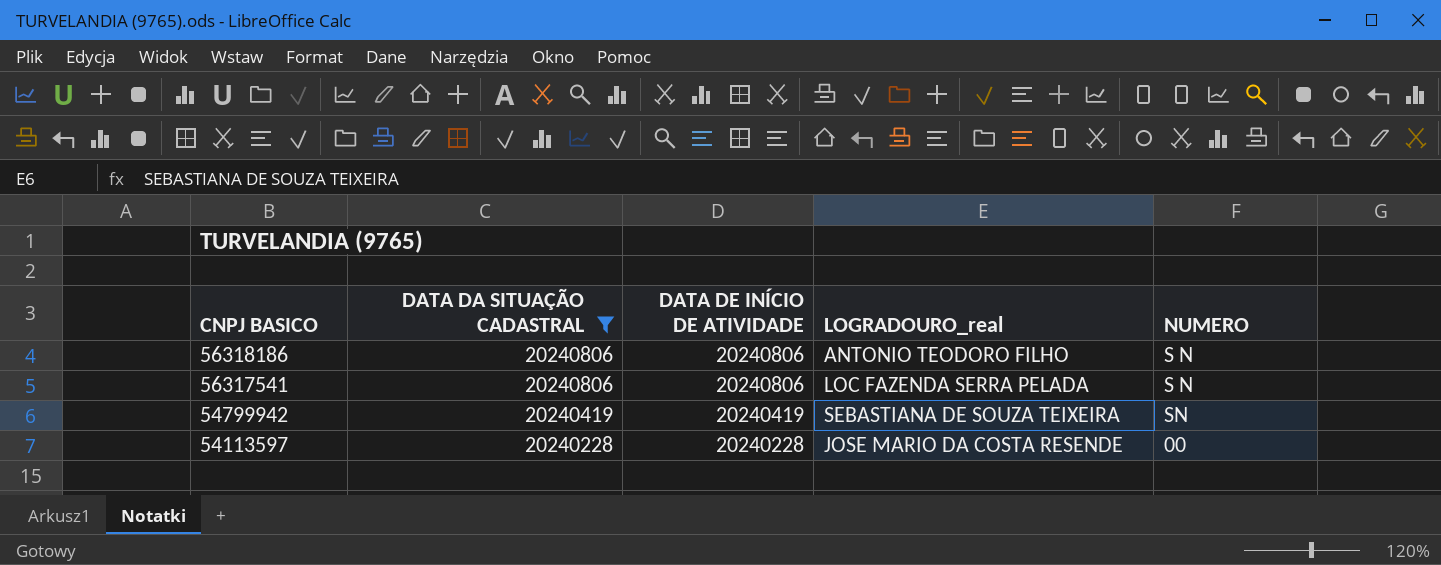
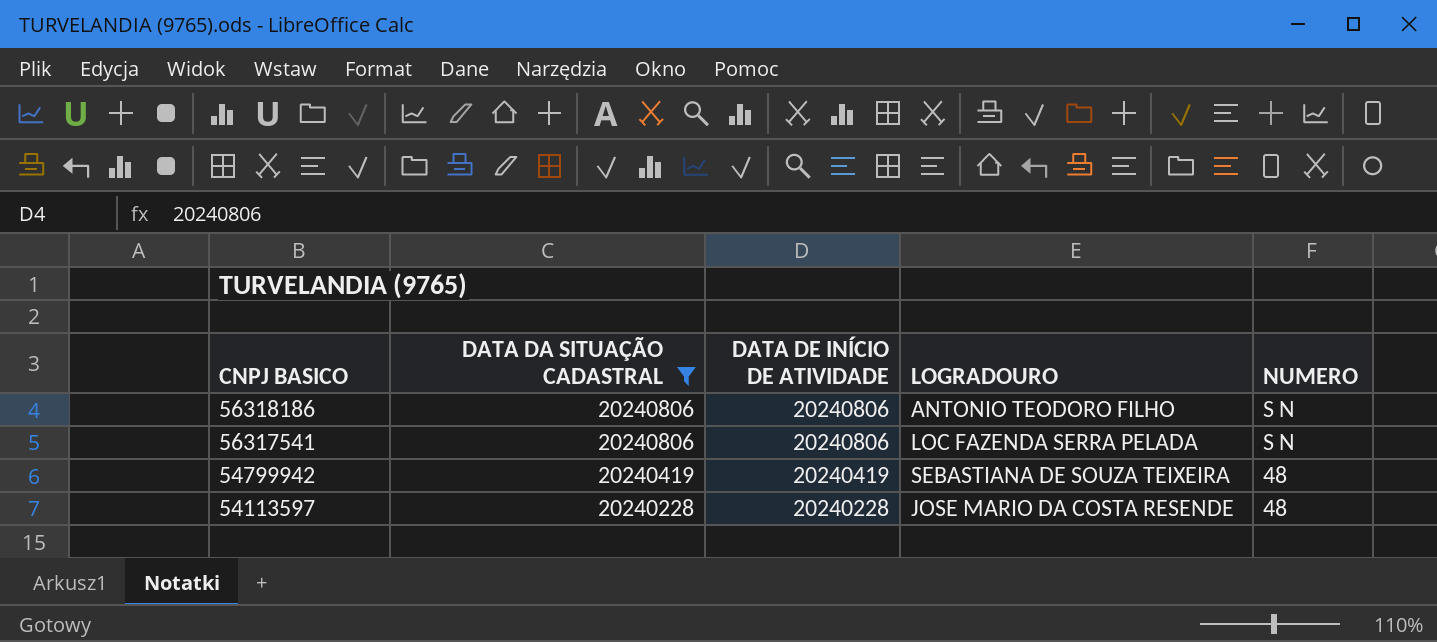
column name: LOGRADOURO_real -> LOGRADOURO
54799942 | NUMERO: SN -> 48
54113597 | NUMERO: 00 -> 48

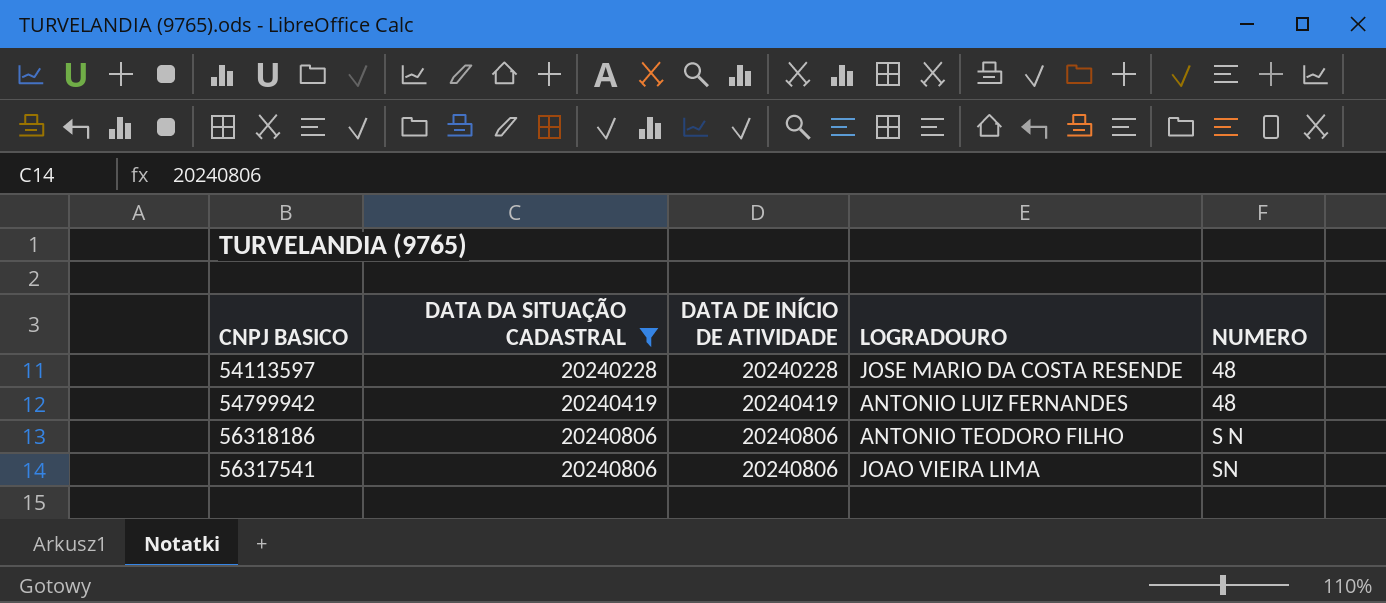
row order: CNPJ BASICO descending -> DATA DA SITUAÇÃO CADASTRAL ascending
54799942 | LOGRADOURO: SEBASTIANA DE SOUZA TEIXEIRA -> ANTONIO LUIZ FERNANDES
56317541 | LOGRADOURO: LOC FAZENDA SERRA PELADA -> JOAO VIEIRA LIMA
56317541 | NUMERO: S N -> SN

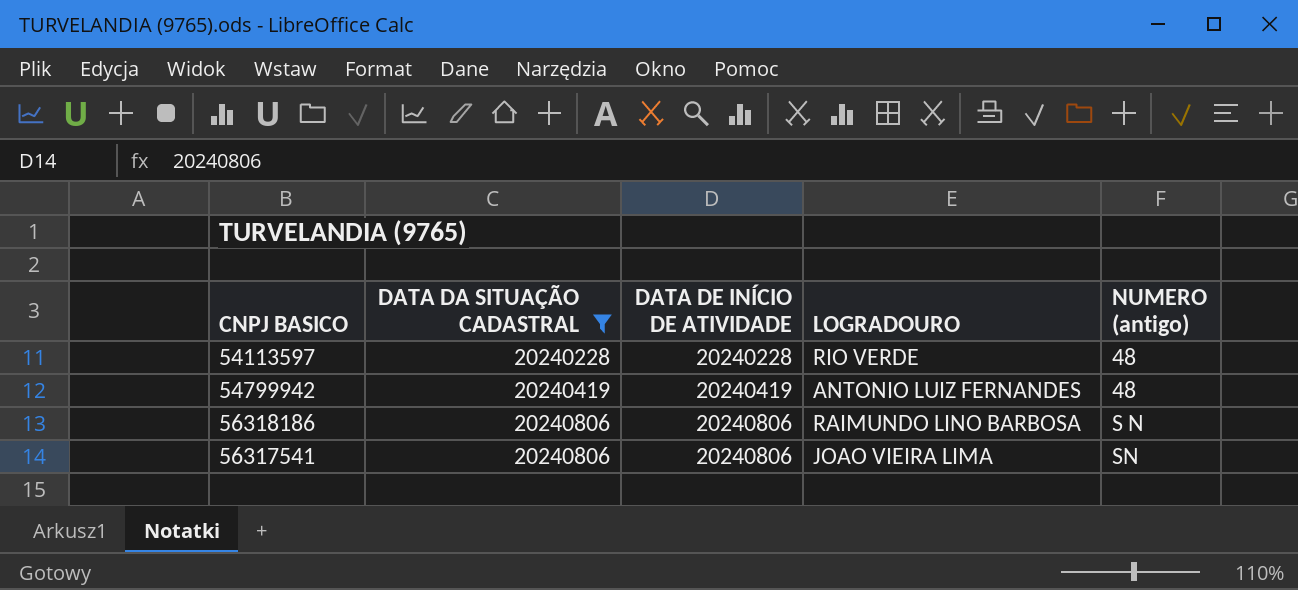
column name: NUMERO -> NUMERO (antigo)
54113597 | LOGRADOURO: JOSE MARIO DA COSTA RESENDE -> RIO VERDE
56318186 | LOGRADOURO: ANTONIO TEODORO FILHO -> RAIMUNDO LINO BARBOSA

